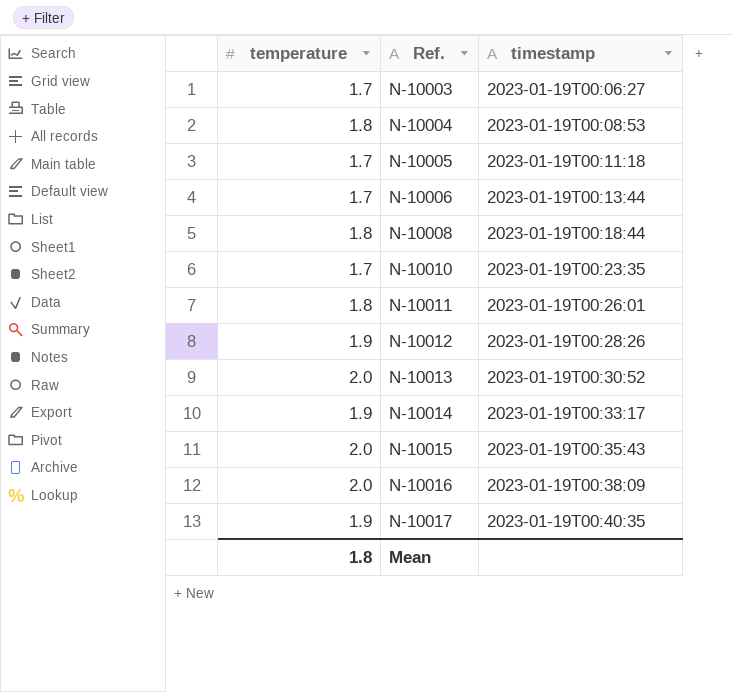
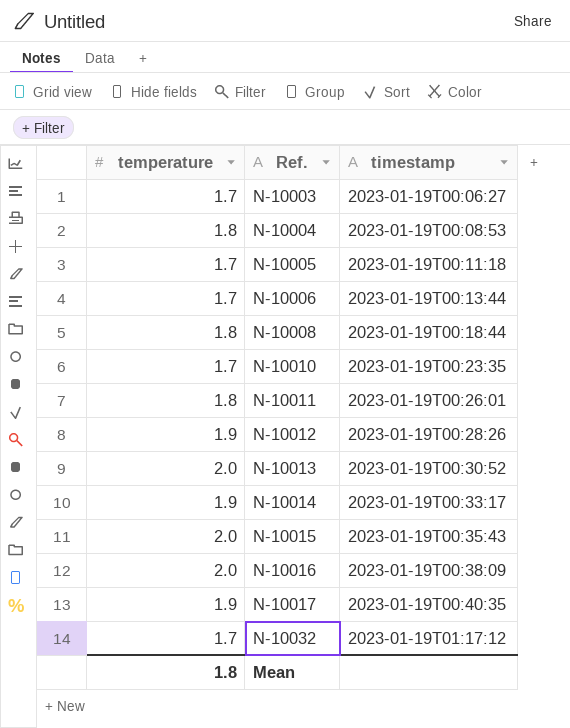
row N-10032: none -> 1.7 | 2023-01-19T01:17:12

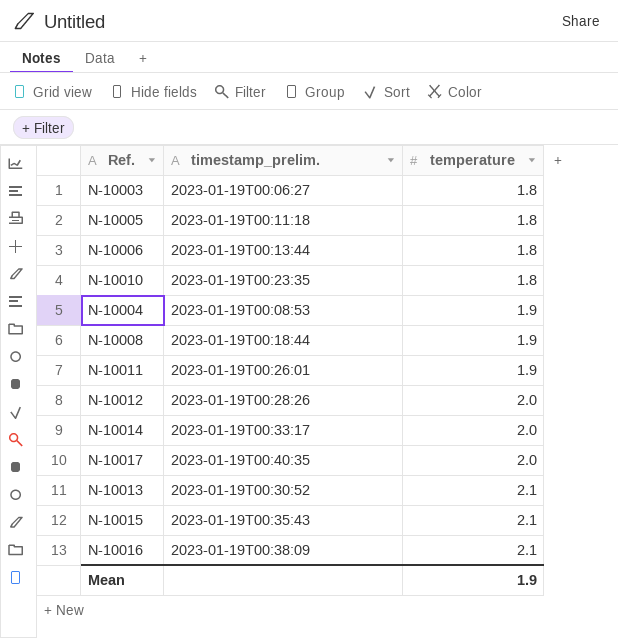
row order: Ref. ascending -> temperature ascending
column name: timestamp -> timestamp_prelim.
column temperature | position: 1 -> 3
row N-10032: 1.7 | 2023-01-19T01:17:12 -> none
N-10003 | temperature: 1.7 -> 1.8
N-10005 | temperature: 1.7 -> 1.8
N-10006 | temperature: 1.7 -> 1.8
N-10010 | temperature: 1.7 -> 1.8
N-10004 | temperature: 1.8 -> 1.9
N-10008 | temperature: 1.8 -> 1.9
N-10011 | temperature: 1.8 -> 1.9
N-10012 | temperature: 1.9 -> 2.0
N-10014 | temperature: 1.9 -> 2.0
N-10017 | temperature: 1.9 -> 2.0
N-10013 | temperature: 2.0 -> 2.1
N-10015 | temperature: 2.0 -> 2.1
N-10016 | temperature: 2.0 -> 2.1
Mean | temperature: 1.8 -> 1.9

